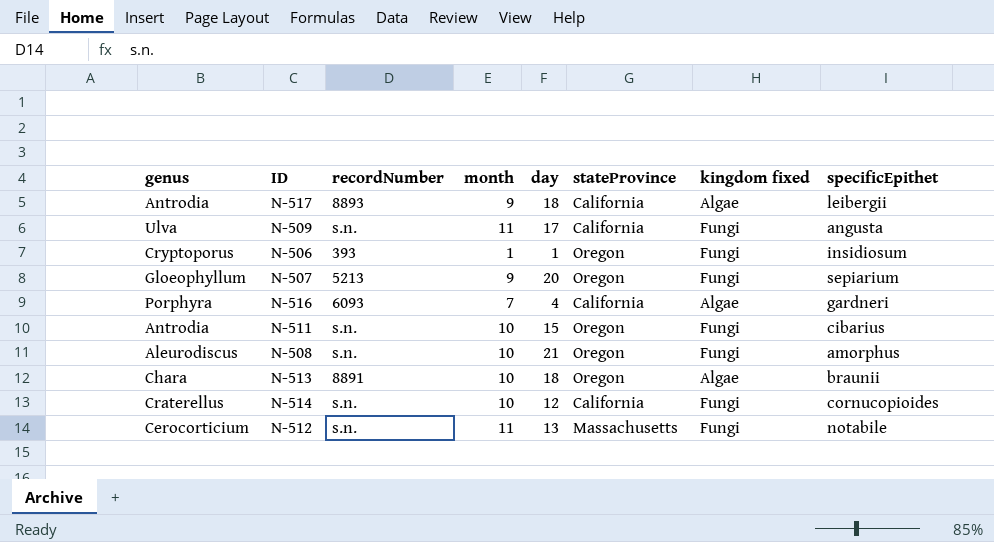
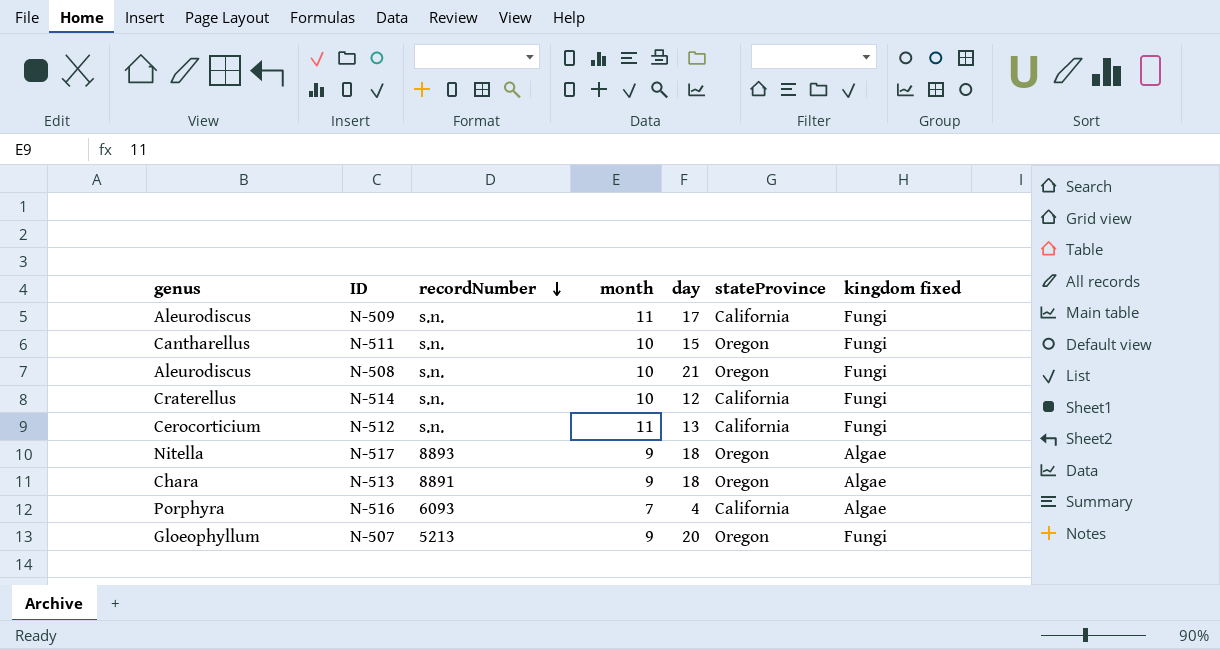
row order: none -> recordNumber descending
column specificEpithet | position: 8 -> none
row N-506: Cryptoporus | 393 | 1 | 1 | Oregon | Fungi | insidiosum -> none
N-509 | genus: Ulva -> Aleurodiscus
N-511 | genus: Antrodia -> Cantharellus
N-512 | stateProvince: Massachusetts -> California
N-517 | genus: Antrodia -> Nitella
N-517 | stateProvince: California -> Oregon
N-513 | month: 10 -> 9

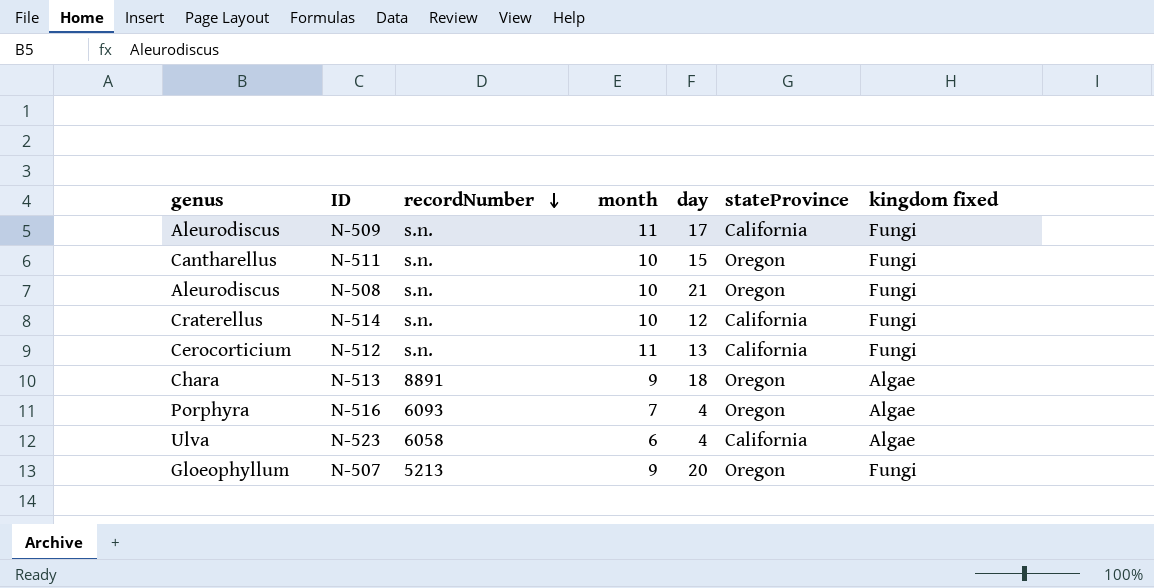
row N-517: Nitella | 8893 | 9 | 18 | Oregon | Algae -> none
N-516 | stateProvince: California -> Oregon
row N-523: none -> Ulva | 6058 | 6 | 4 | California | Algae

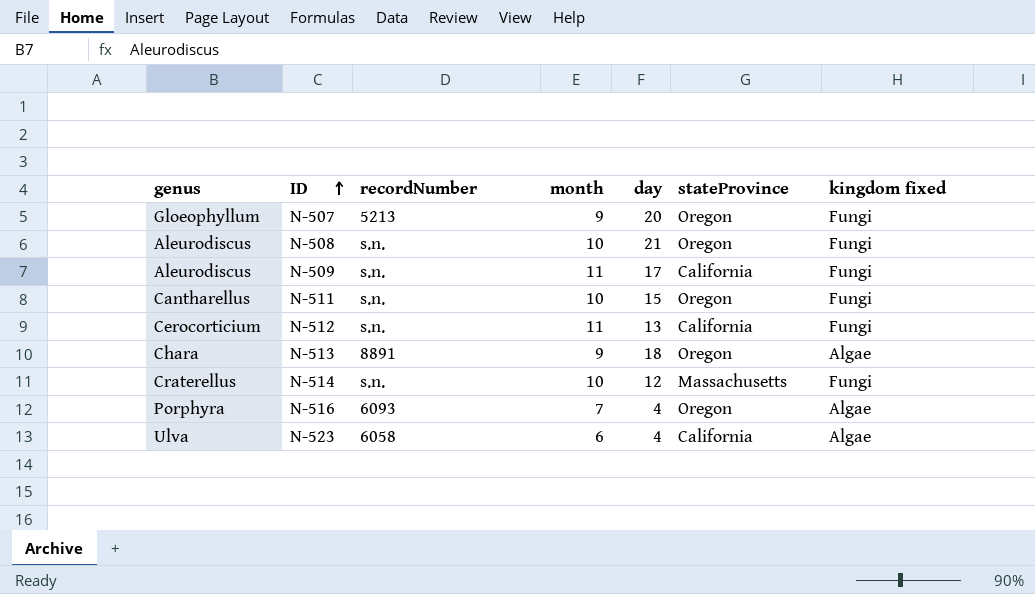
row order: recordNumber descending -> ID ascending
N-514 | stateProvince: California -> Massachusetts

